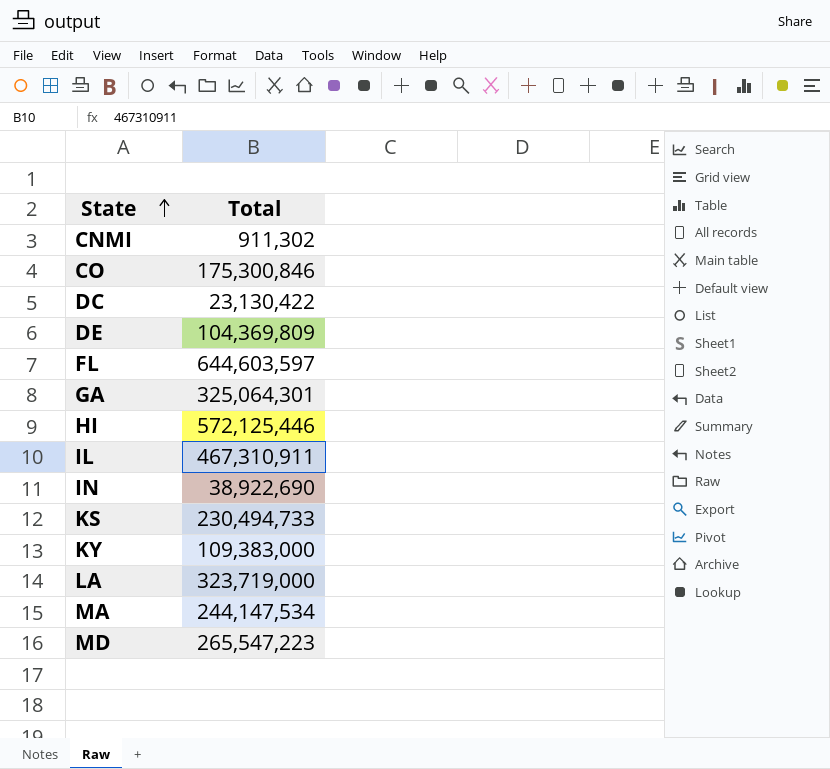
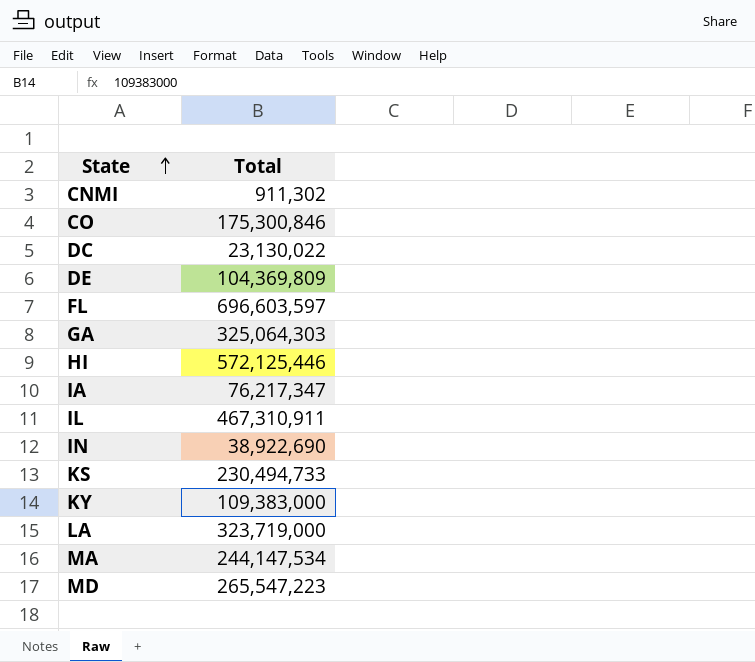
DC | Total: 23,130,422 -> 23,130,022
FL | Total: 644,603,597 -> 696,603,597
GA | Total: 325,064,301 -> 325,064,303
row IA: none -> 76,217,347

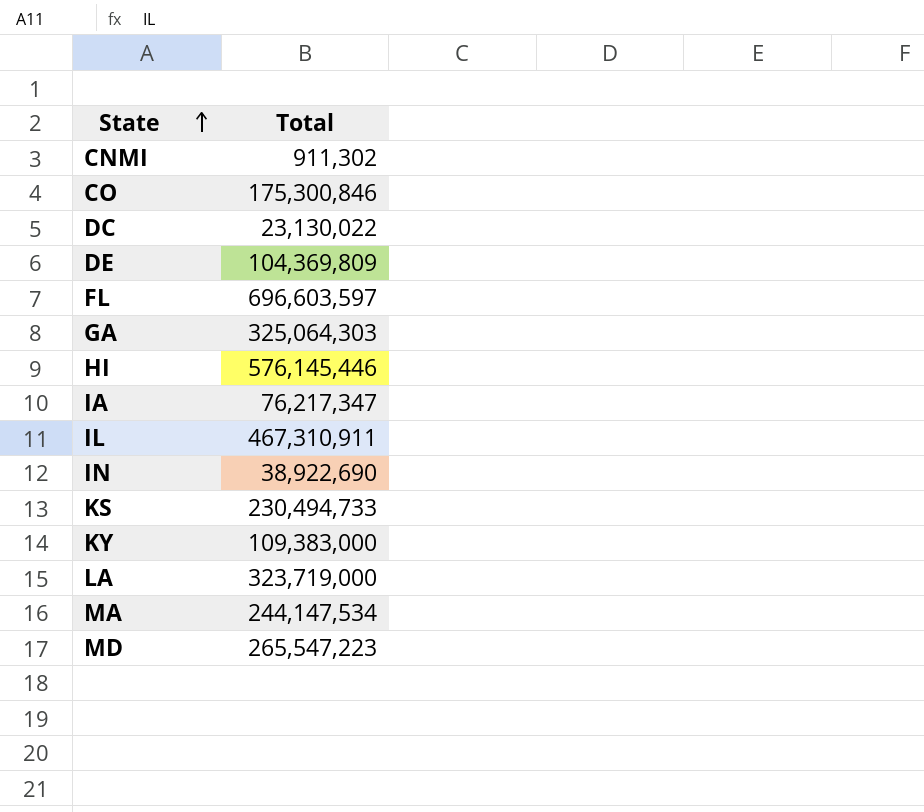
HI | Total: 572,125,446 -> 576,145,446

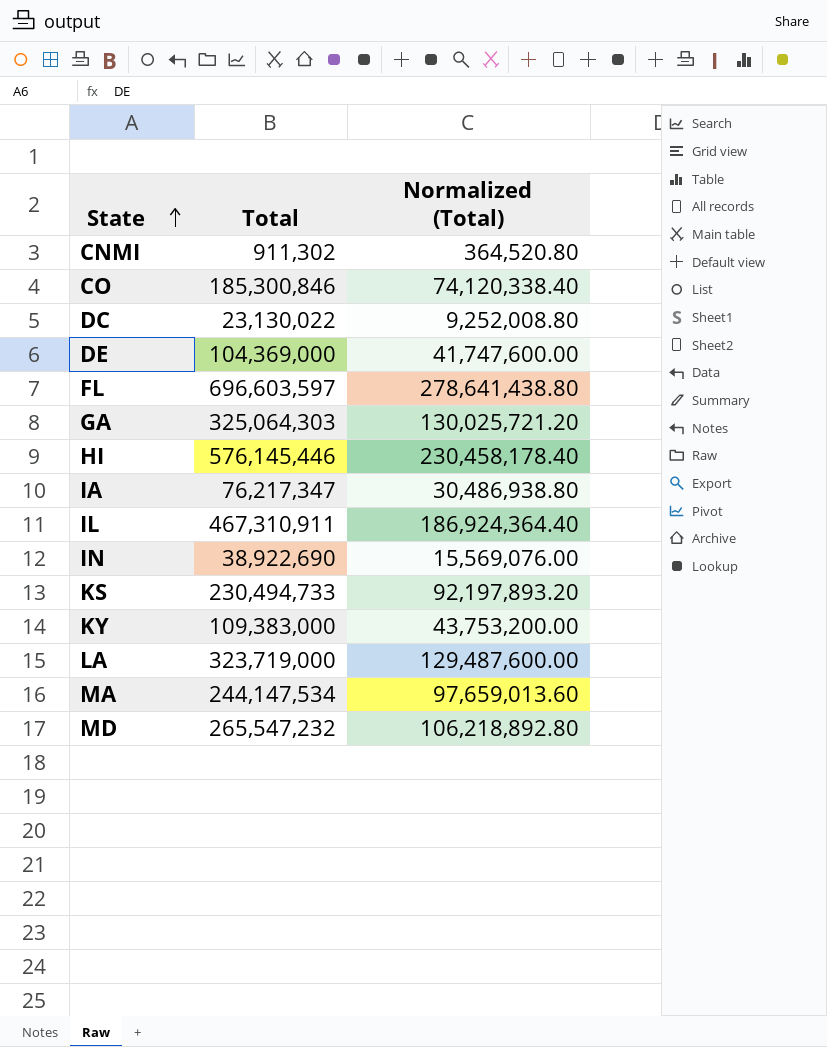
column Normalized (Total) | formula: none -> [Total] * 0.4
CO | Total: 175,300,846 -> 185,300,846
DE | Total: 104,369,809 -> 104,369,000
MD | Total: 265,547,223 -> 265,547,232

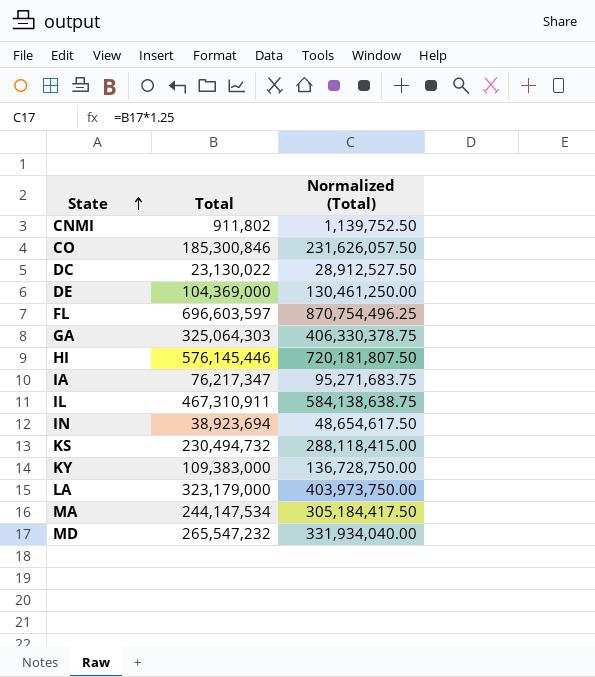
column Normalized (Total) | formula: [Total] * 0.4 -> [Total] * 1.25
CNMI | Total: 911,302 -> 911,802
IN | Total: 38,922,690 -> 38,923,694
KS | Total: 230,494,733 -> 230,494,732
LA | Total: 323,719,000 -> 323,179,000

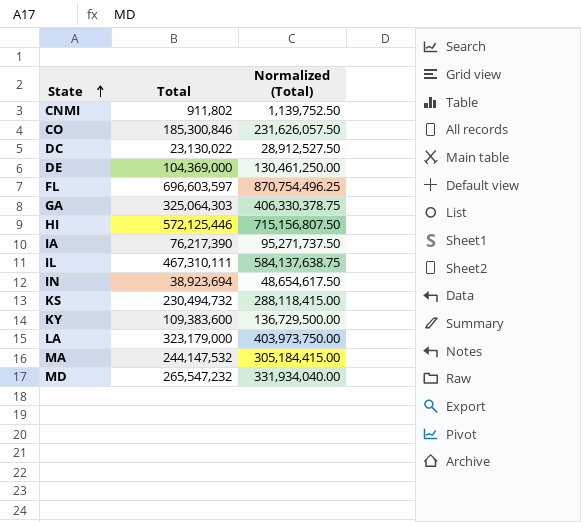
HI | Total: 576,145,446 -> 572,125,446
HI | Normalized (Total): 720,181,807.50 -> 715,156,807.50
IA | Total: 76,217,347 -> 76,217,390
IA | Normalized (Total): 95,271,683.75 -> 95,271,737.50
IL | Total: 467,310,911 -> 467,310,111
IL | Normalized (Total): 584,138,638.75 -> 584,137,638.75
KY | Total: 109,383,000 -> 109,383,600
KY | Normalized (Total): 136,728,750.00 -> 136,729,500.00
MA | Total: 244,147,534 -> 244,147,532
MA | Normalized (Total): 305,184,417.50 -> 305,184,415.00

